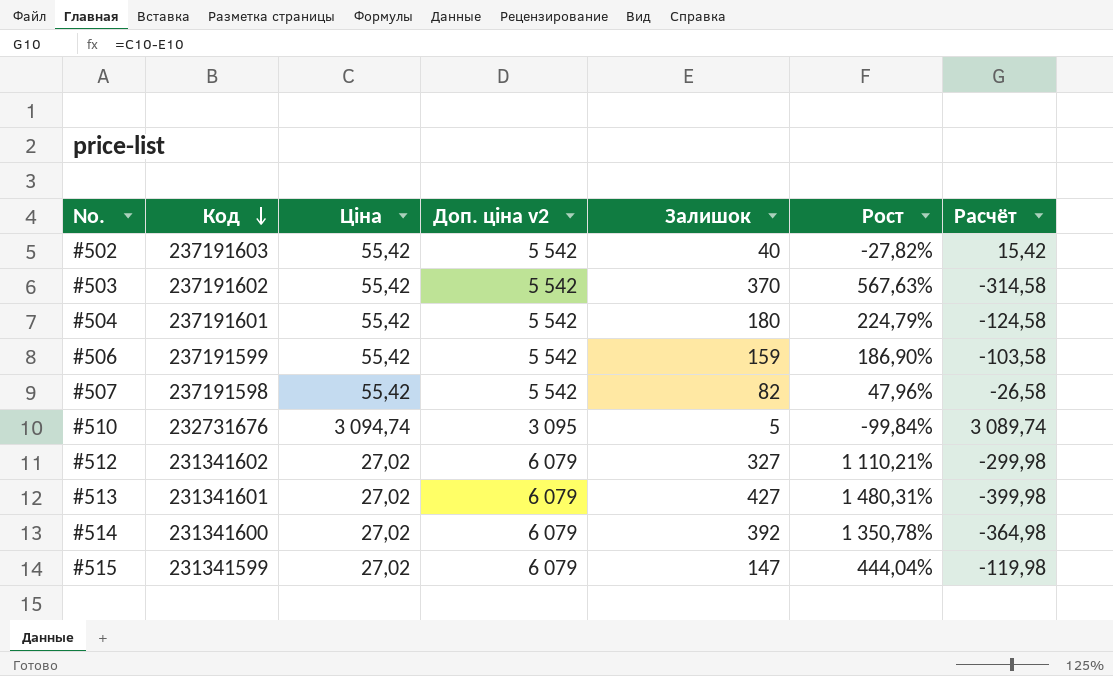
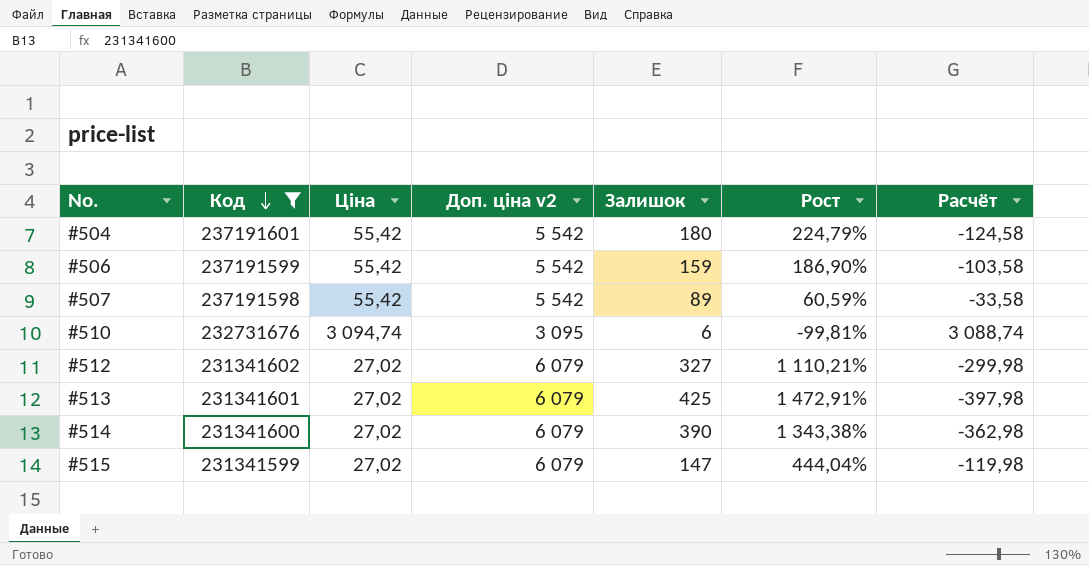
filter: none -> Код <= 237191601
#507 | Залишок: 82 -> 89
#507 | Рост: 47,96% -> 60,59%
#507 | Расчёт: -26,58 -> -33,58
#510 | Залишок: 5 -> 6
#510 | Рост: -99,84% -> -99,81%
#510 | Расчёт: 3 089,74 -> 3 088,74
#513 | Залишок: 427 -> 425
#513 | Рост: 1 480,31% -> 1 472,91%
#513 | Расчёт: -399,98 -> -397,98
#514 | Залишок: 392 -> 390
#514 | Рост: 1 350,78% -> 1 343,38%
#514 | Расчёт: -364,98 -> -362,98

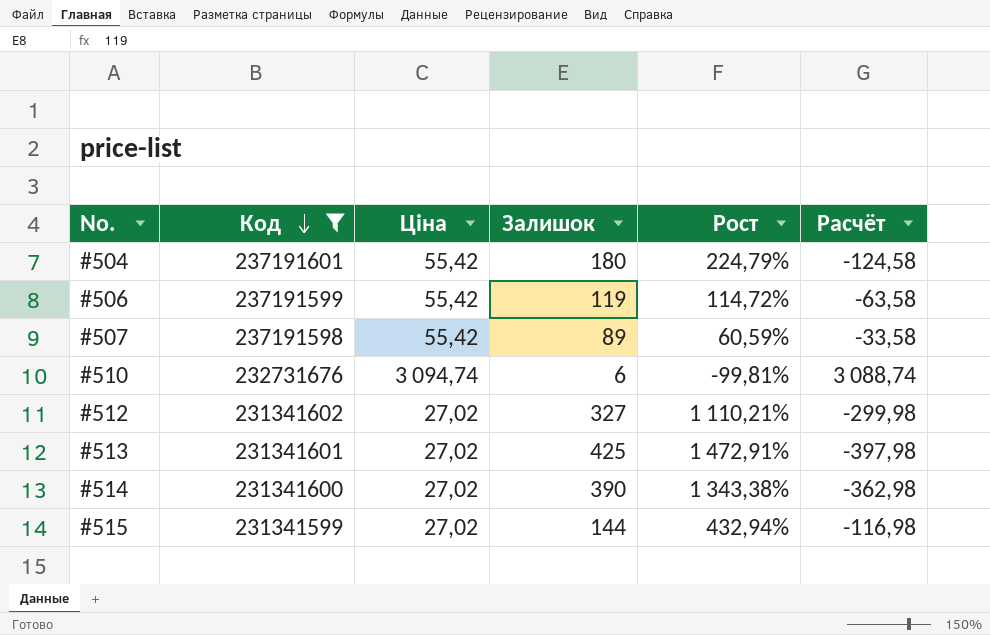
column Доп. ціна v2 | position: 4 -> none
#506 | Залишок: 159 -> 119
#506 | Рост: 186,90% -> 114,72%
#506 | Расчёт: -103,58 -> -63,58
#515 | Залишок: 147 -> 144
#515 | Рост: 444,04% -> 432,94%
#515 | Расчёт: -119,98 -> -116,98

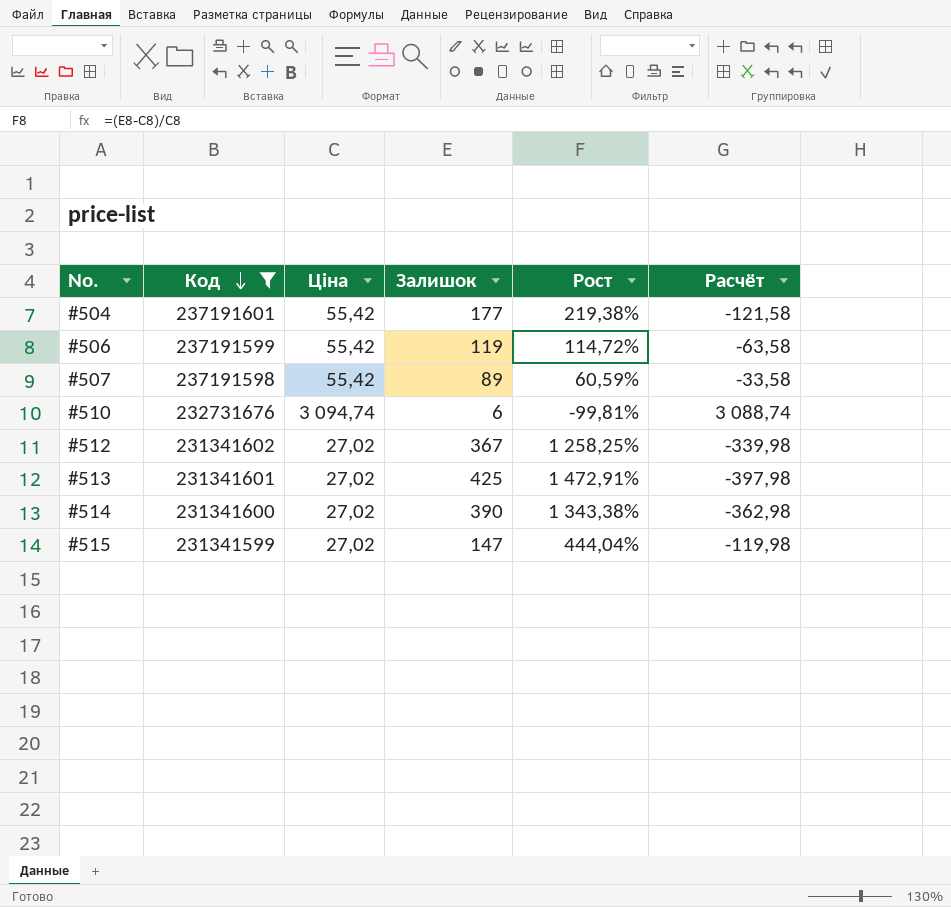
#504 | Залишок: 180 -> 177
#504 | Рост: 224,79% -> 219,38%
#504 | Расчёт: -124,58 -> -121,58
#512 | Залишок: 327 -> 367
#512 | Рост: 1 110,21% -> 1 258,25%
#512 | Расчёт: -299,98 -> -339,98
#515 | Залишок: 144 -> 147
#515 | Рост: 432,94% -> 444,04%
#515 | Расчёт: -116,98 -> -119,98

